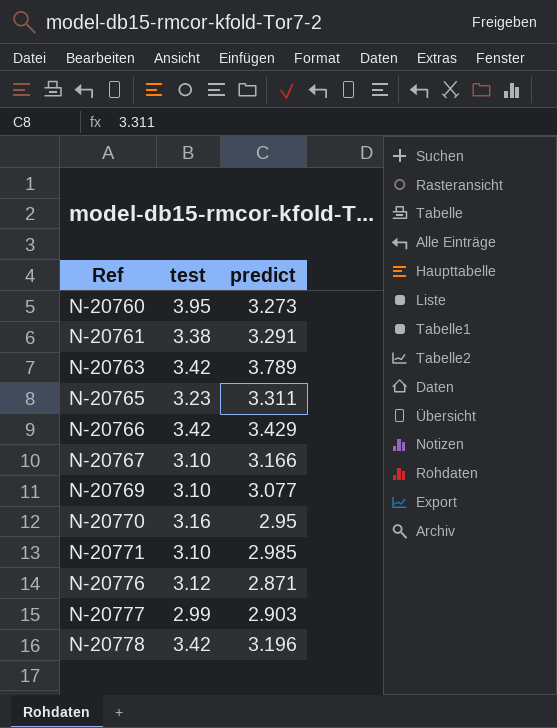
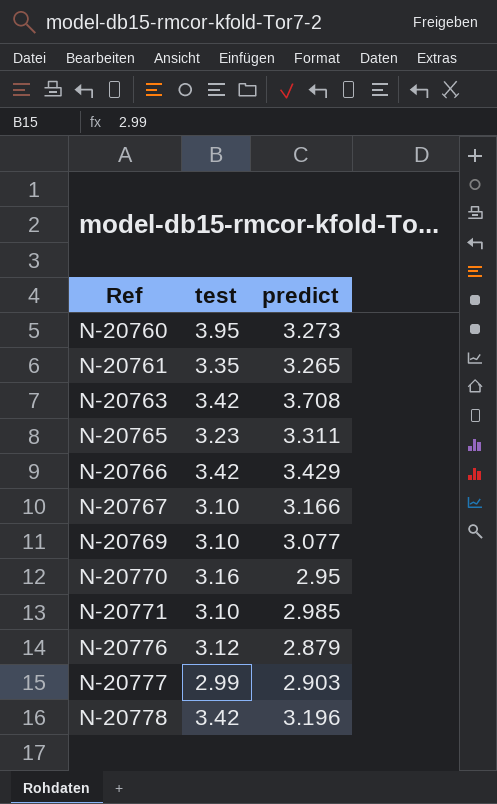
N-20761 | test: 3.38 -> 3.35
N-20761 | predict: 3.291 -> 3.265
N-20763 | predict: 3.789 -> 3.708
N-20776 | predict: 2.871 -> 2.879

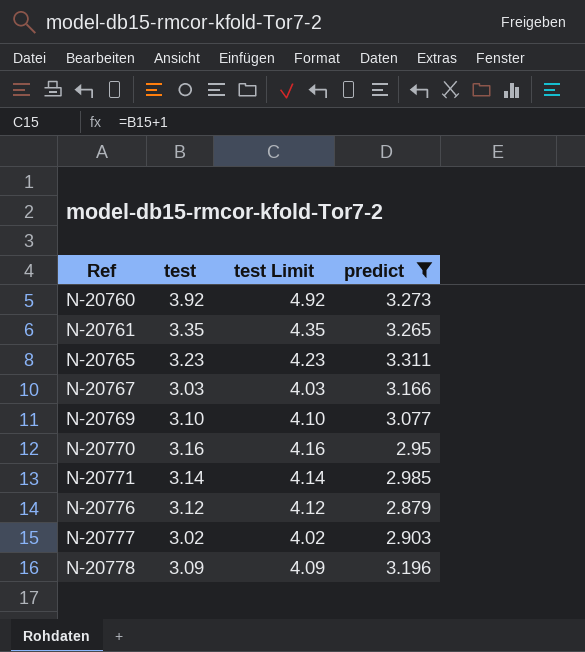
filter: none -> predict <= 3.311
column test Limit | formula: none -> [test] + 1
N-20760 | test: 3.95 -> 3.92
N-20767 | test: 3.10 -> 3.03
N-20771 | test: 3.10 -> 3.14
N-20777 | test: 2.99 -> 3.02
N-20778 | test: 3.42 -> 3.09

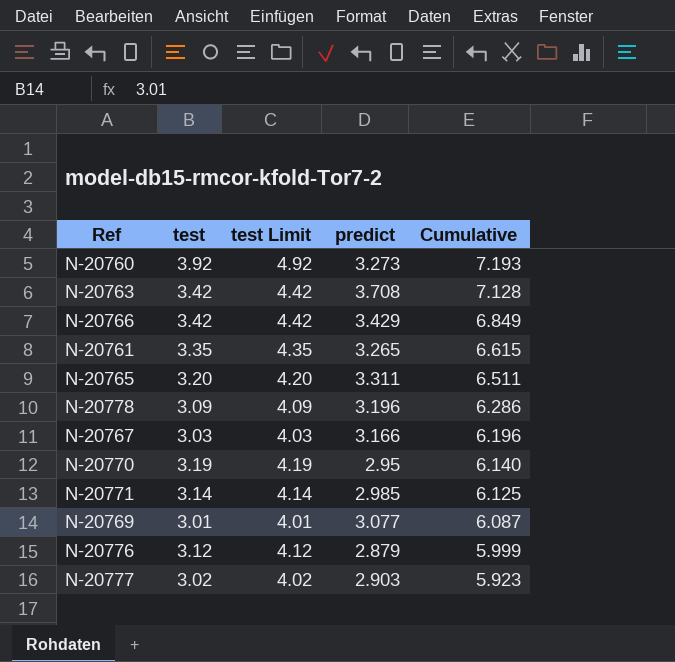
filter: predict <= 3.311 -> none
row order: Ref ascending -> Cumulative descending
column Cumulative | formula: none -> [test] + [predict]
N-20765 | test: 3.23 -> 3.20
N-20765 | test Limit: 4.23 -> 4.20
N-20770 | test: 3.16 -> 3.19
N-20770 | test Limit: 4.16 -> 4.19
N-20769 | test: 3.10 -> 3.01
N-20769 | test Limit: 4.10 -> 4.01

